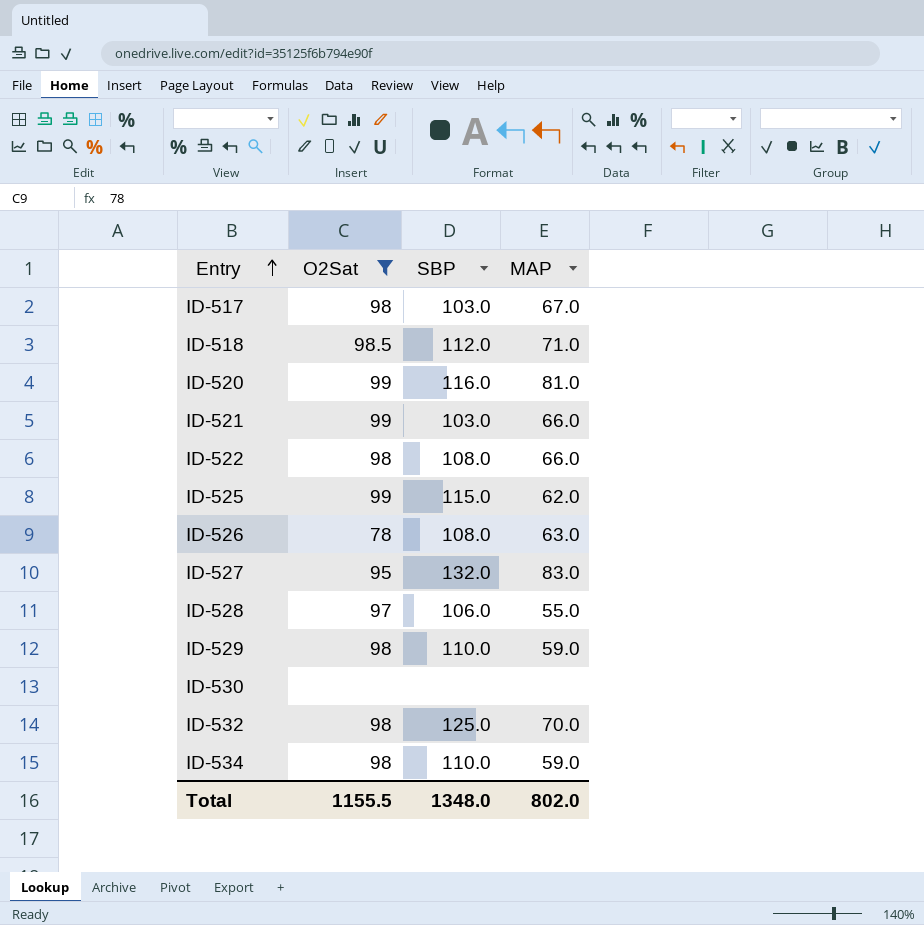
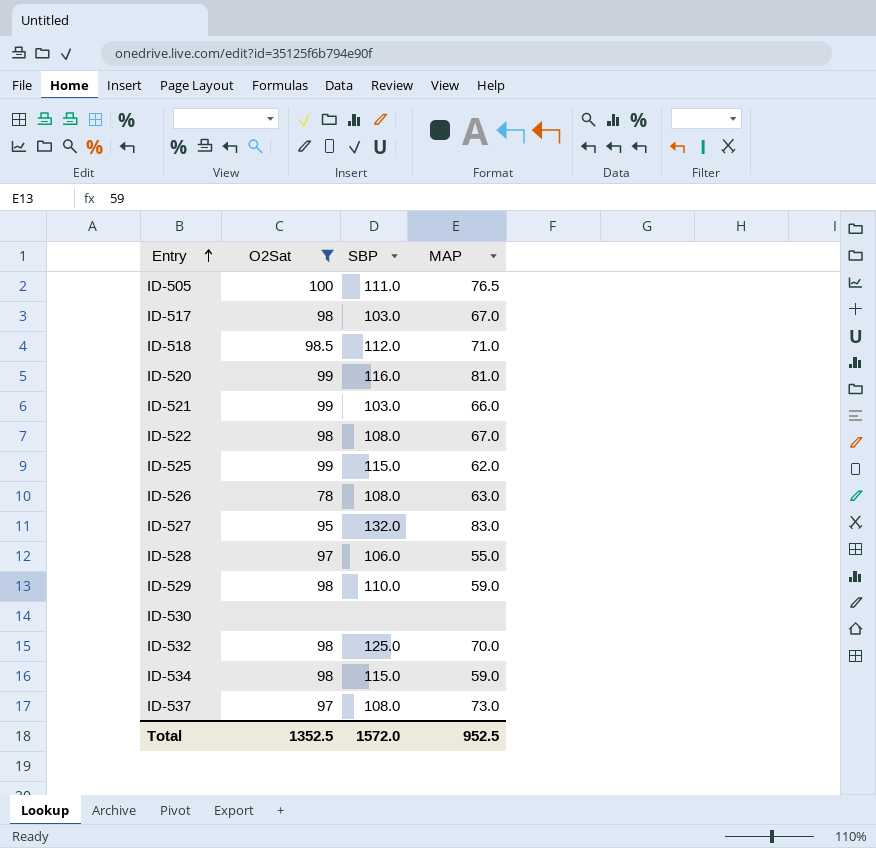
row ID-505: none -> 100 | 111.0 | 76.5
ID-522 | MAP: 66.0 -> 67.0
ID-534 | SBP: 110.0 -> 115.0
row ID-537: none -> 97 | 108.0 | 73.0
Total | O2Sat: 1155.5 -> 1352.5
Total | SBP: 1348.0 -> 1572.0
Total | MAP: 802.0 -> 952.5

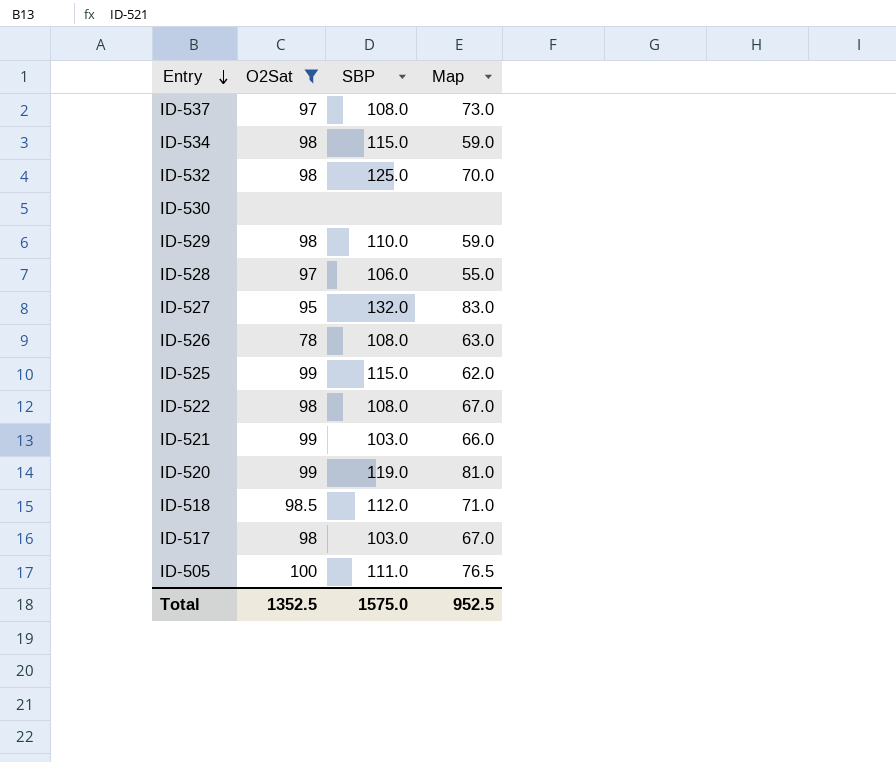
row order: Entry ascending -> Entry descending
column name: MAP -> Map
ID-520 | SBP: 116.0 -> 119.0
Total | SBP: 1572.0 -> 1575.0

